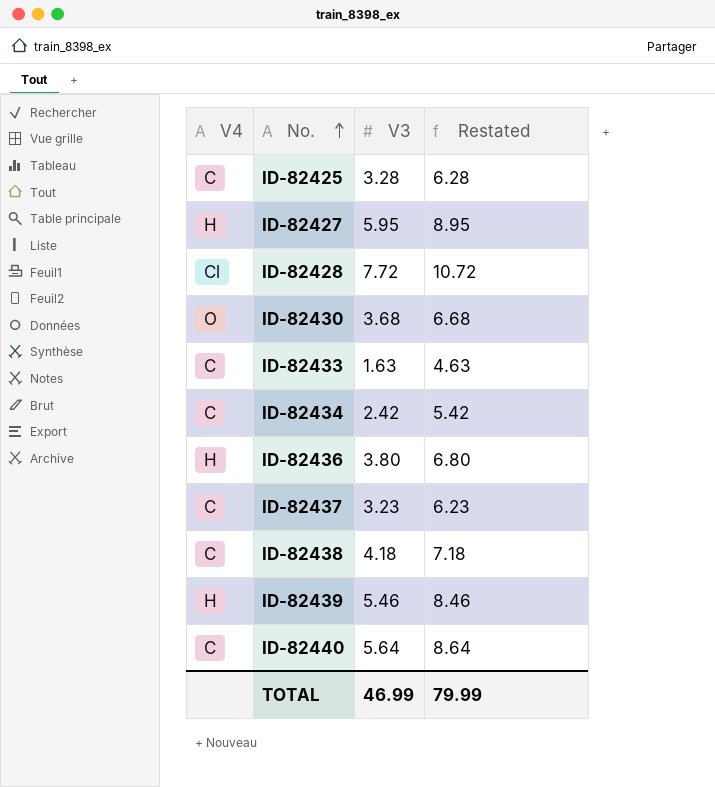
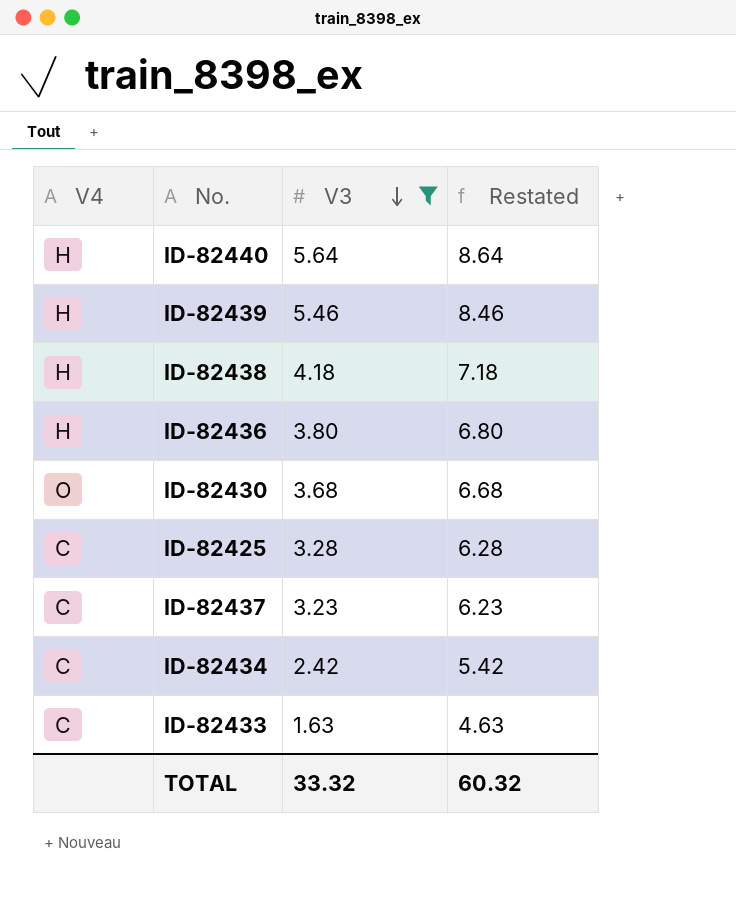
filter: none -> V3 <= 5.64
row order: No. ascending -> V3 descending
ID-82440 | V4: C -> H
ID-82438 | V4: C -> H
TOTAL | V3: 46.99 -> 33.32
TOTAL | Restated: 79.99 -> 60.32

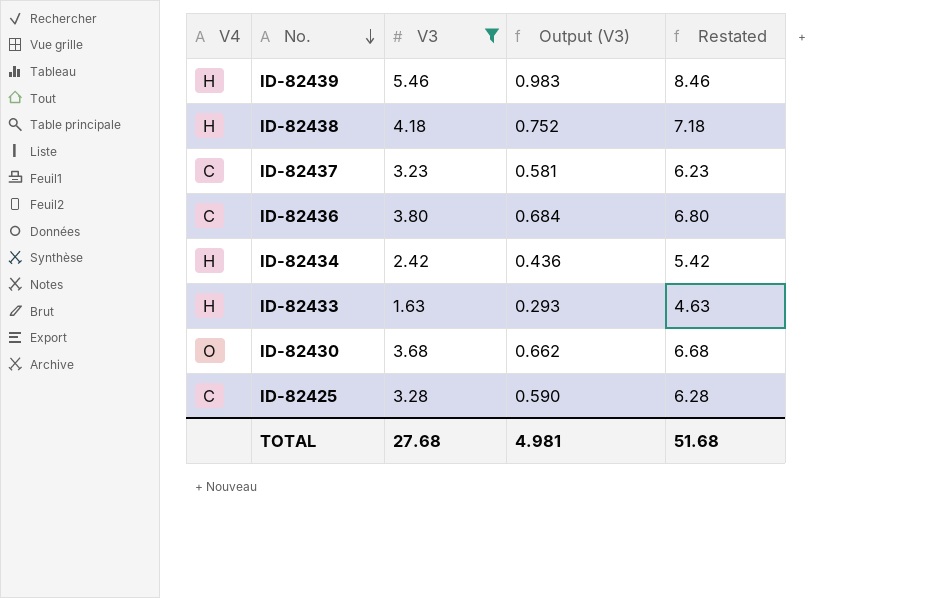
row order: V3 descending -> No. descending
column Output (V3) | formula: none -> [V3] * 0.18
row ID-82440: H | 5.64 | 8.64 -> none
ID-82436 | V4: H -> C
ID-82434 | V4: C -> H
ID-82433 | V4: C -> H
TOTAL | V3: 33.32 -> 27.68
TOTAL | Restated: 60.32 -> 51.68

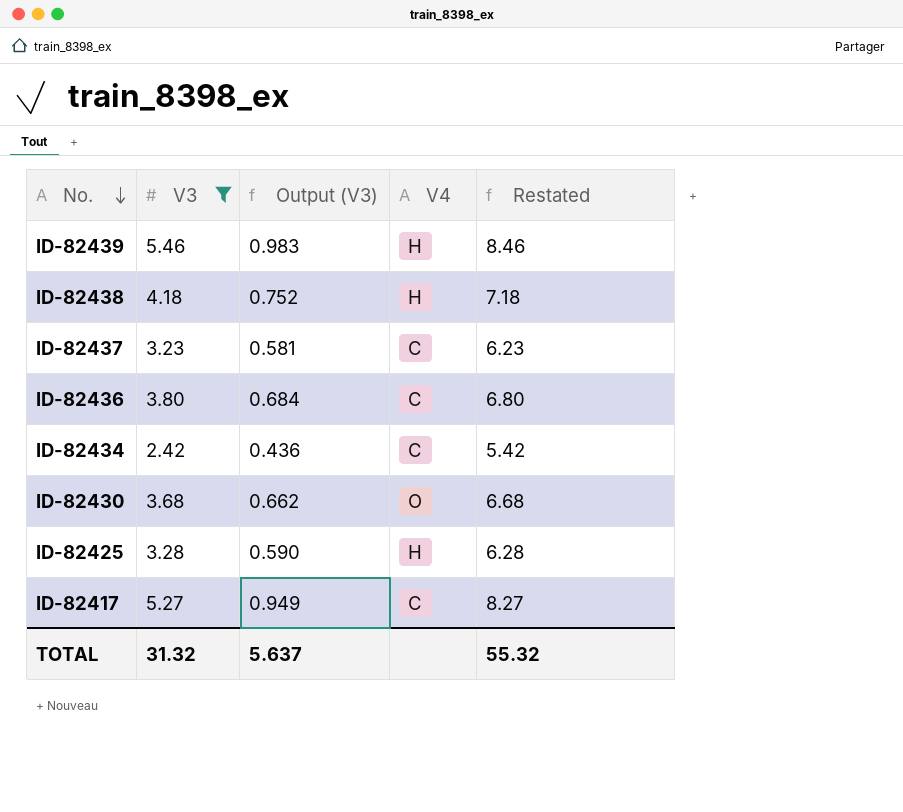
column V4 | position: 1 -> 4
row ID-82433: H | 1.63 | 0.293 | 4.63 -> none
ID-82434 | V4: H -> C
ID-82425 | V4: C -> H
row ID-82417: none -> 5.27 | 0.949 | C | 8.27
TOTAL | V3: 27.68 -> 31.32
TOTAL | Output (V3): 4.981 -> 5.637
TOTAL | Restated: 51.68 -> 55.32

